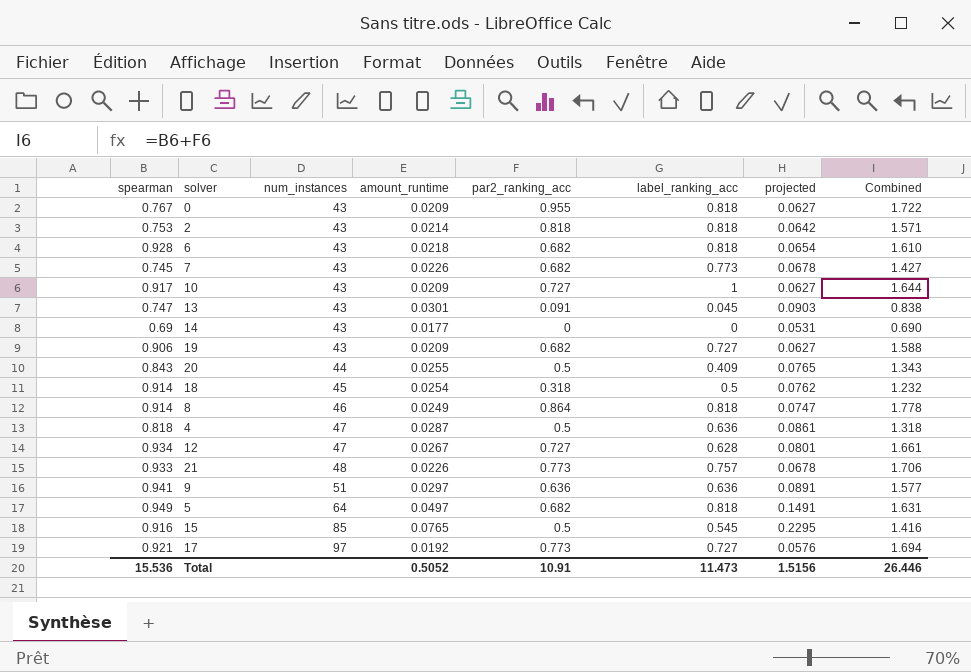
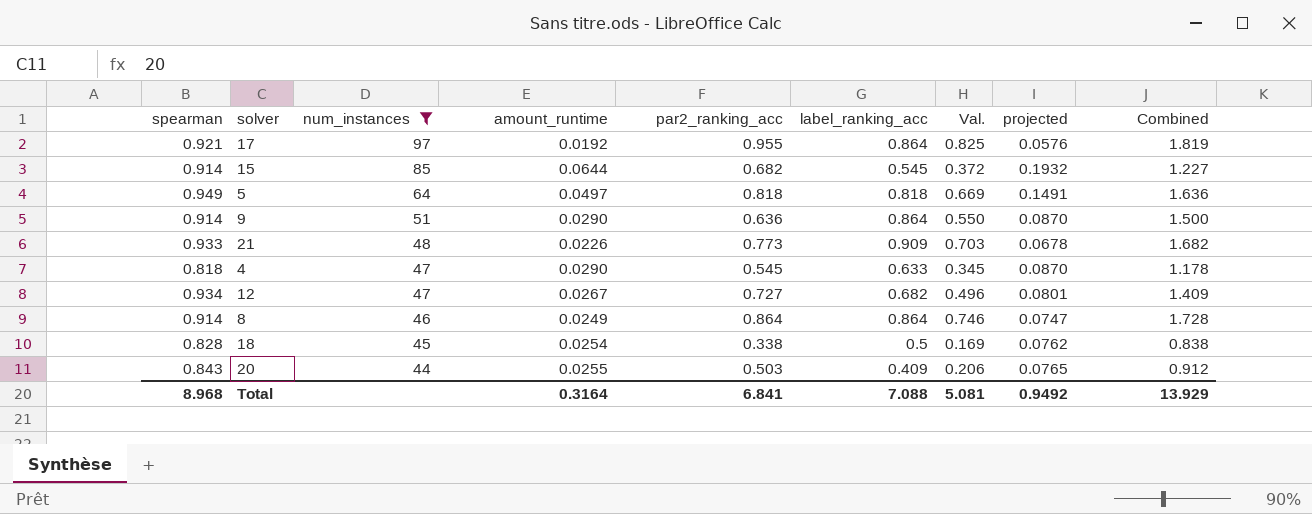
filter: none -> num_instances != 43
row order: num_instances ascending -> num_instances descending
column Val. | formula: none -> [par2_ranking_acc] * [label_ranking_acc]
column Combined | formula: [spearman] + [par2_ranking_acc] -> [par2_ranking_acc] + [label_ranking_acc]
17 | par2_ranking_acc: 0.773 -> 0.955
17 | label_ranking_acc: 0.727 -> 0.864
15 | spearman: 0.916 -> 0.914
15 | amount_runtime: 0.0765 -> 0.0644
15 | par2_ranking_acc: 0.5 -> 0.682
15 | projected: 0.2295 -> 0.1932
5 | par2_ranking_acc: 0.682 -> 0.818
9 | spearman: 0.941 -> 0.914
9 | amount_runtime: 0.0297 -> 0.0290
9 | label_ranking_acc: 0.636 -> 0.864
9 | projected: 0.0891 -> 0.0870
21 | label_ranking_acc: 0.757 -> 0.909
4 | amount_runtime: 0.0287 -> 0.0290
4 | par2_ranking_acc: 0.5 -> 0.545
4 | label_ranking_acc: 0.636 -> 0.633
4 | projected: 0.0861 -> 0.0870
12 | label_ranking_acc: 0.628 -> 0.682
8 | label_ranking_acc: 0.818 -> 0.864
18 | spearman: 0.914 -> 0.828
18 | par2_ranking_acc: 0.318 -> 0.338
20 | par2_ranking_acc: 0.5 -> 0.503
Total | spearman: 15.536 -> 8.968
Total | amount_runtime: 0.5052 -> 0.3164
Total | par2_ranking_acc: 10.91 -> 6.841
Total | label_ranking_acc: 11.473 -> 7.088
Total | projected: 1.5156 -> 0.9492
Total | Combined: 26.446 -> 13.929

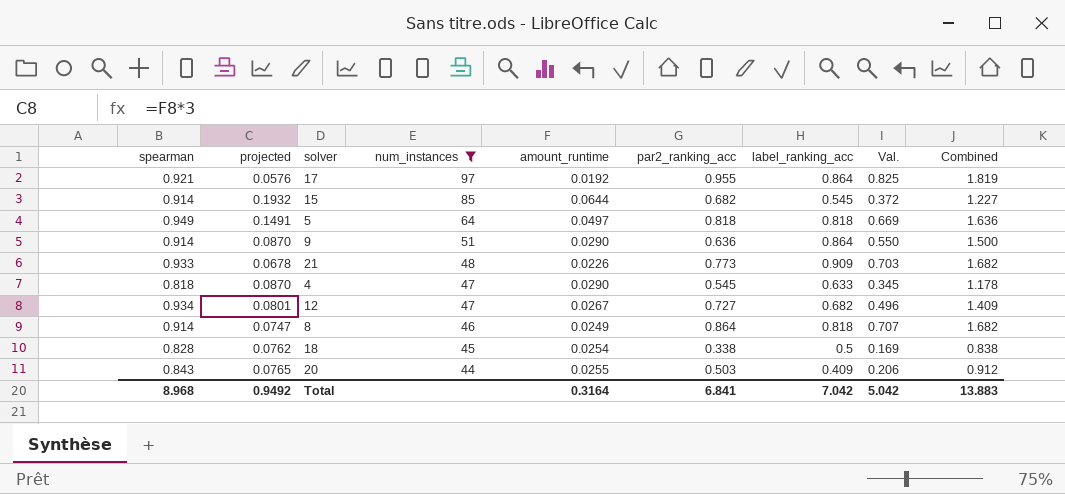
column projected | position: 8 -> 2
8 | label_ranking_acc: 0.864 -> 0.818
8 | Val.: 0.746 -> 0.707
8 | Combined: 1.728 -> 1.682
Total | label_ranking_acc: 7.088 -> 7.042
Total | Val.: 5.081 -> 5.042
Total | Combined: 13.929 -> 13.883

